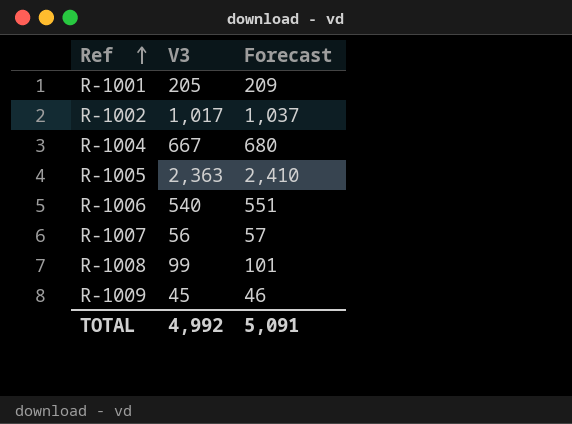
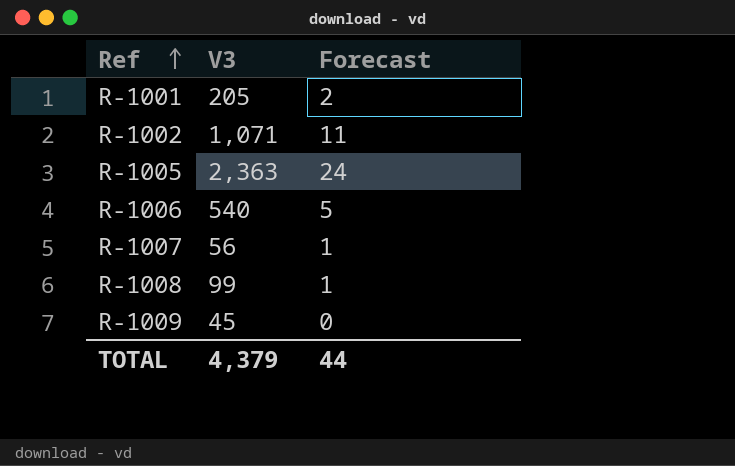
column Forecast | formula: [V3] * 1.02 -> [V3] * 0.01
row R-1004: 667 | 680 -> none
R-1002 | V3: 1,017 -> 1,071
TOTAL | V3: 4,992 -> 4,379
TOTAL | Forecast: 5,091 -> 44

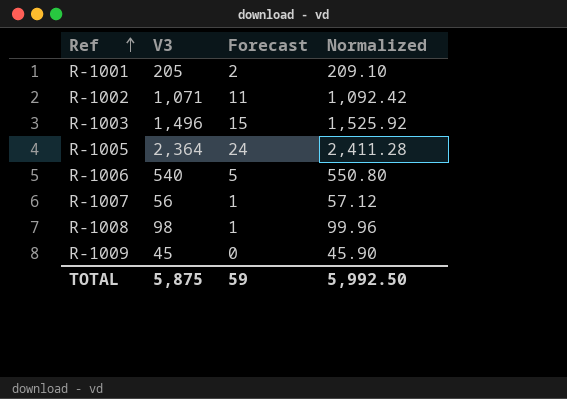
column Normalized | formula: none -> [V3] * 1.02
row R-1003: none -> 1,496 | 15 | 1,525.92
R-1005 | V3: 2,363 -> 2,364
R-1008 | V3: 99 -> 98
TOTAL | V3: 4,379 -> 5,875
TOTAL | Forecast: 44 -> 59

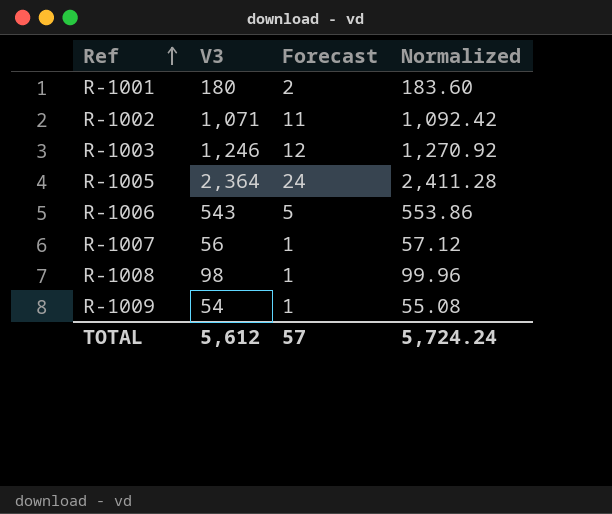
R-1001 | V3: 205 -> 180
R-1001 | Normalized: 209.10 -> 183.60
R-1003 | V3: 1,496 -> 1,246
R-1003 | Forecast: 15 -> 12
R-1003 | Normalized: 1,525.92 -> 1,270.92
R-1006 | V3: 540 -> 543
R-1006 | Normalized: 550.80 -> 553.86
R-1009 | V3: 45 -> 54
R-1009 | Forecast: 0 -> 1
R-1009 | Normalized: 45.90 -> 55.08
TOTAL | V3: 5,875 -> 5,612
TOTAL | Forecast: 59 -> 57
TOTAL | Normalized: 5,992.50 -> 5,724.24

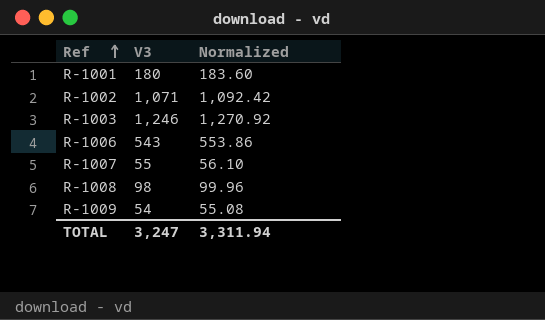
column Forecast | formula: [V3] * 0.01 -> none
row R-1005: 2,364 | 24 | 2,411.28 -> none
R-1007 | V3: 56 -> 55
R-1007 | Normalized: 57.12 -> 56.10
TOTAL | V3: 5,612 -> 3,247
TOTAL | Normalized: 5,724.24 -> 3,311.94

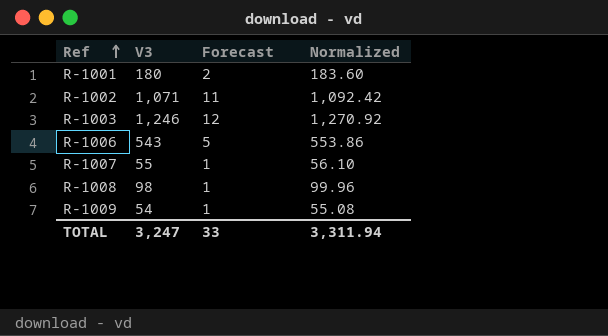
column Forecast | formula: none -> [V3] * 0.01

